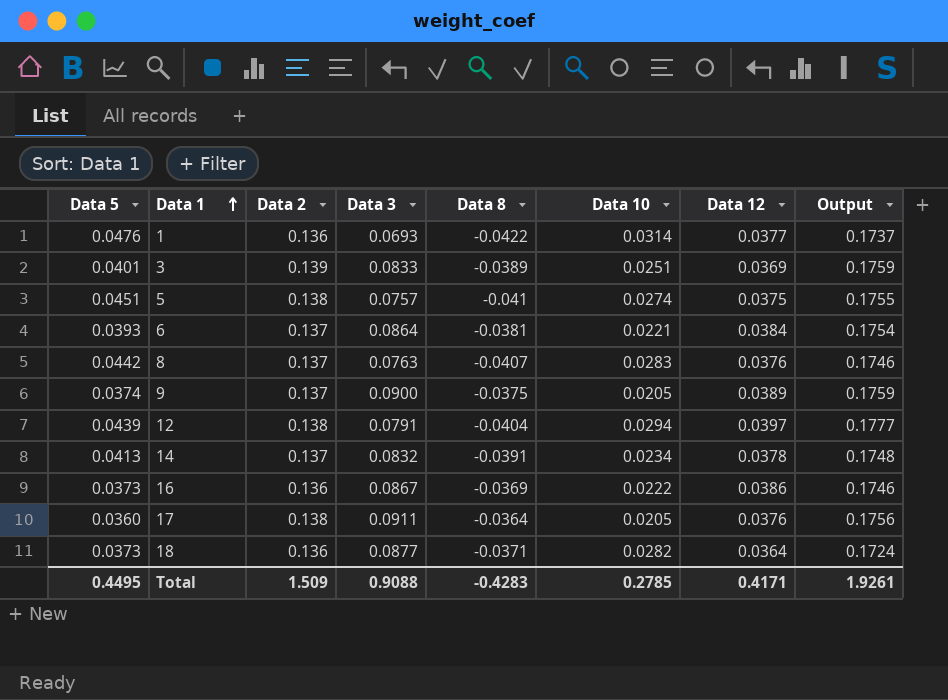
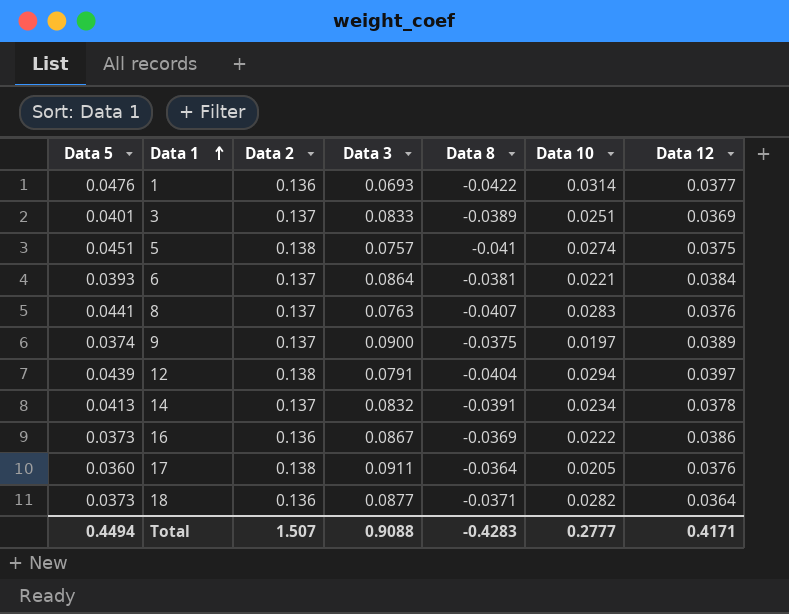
column Output | formula: [Data 2] + [Data 12] -> none
3 | Data 2: 0.139 -> 0.137
8 | Data 5: 0.0442 -> 0.0441
9 | Data 10: 0.0205 -> 0.0197
Total | Data 5: 0.4495 -> 0.4494
Total | Data 2: 1.509 -> 1.507
Total | Data 10: 0.2785 -> 0.2777

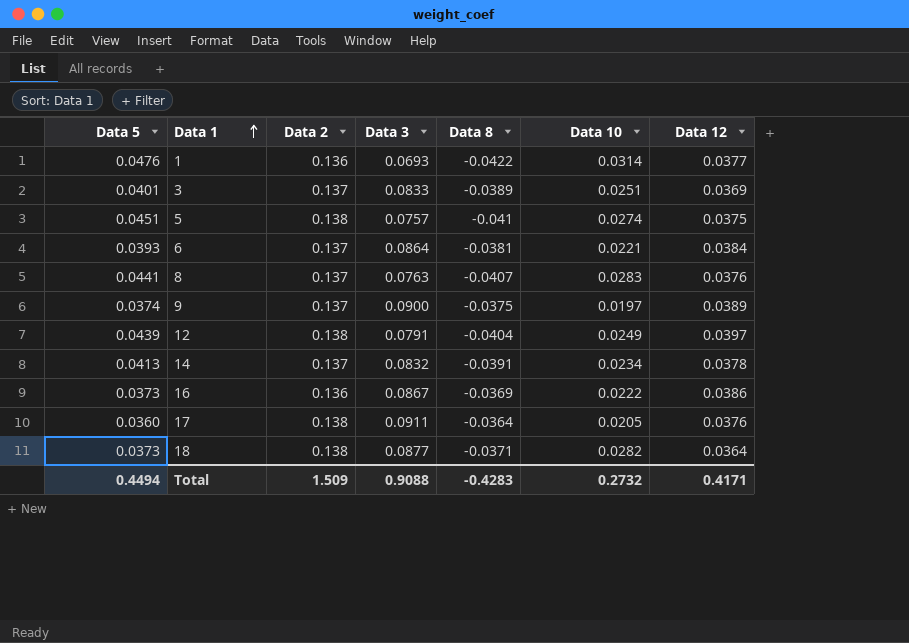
12 | Data 10: 0.0294 -> 0.0249
18 | Data 2: 0.136 -> 0.138
Total | Data 2: 1.507 -> 1.509
Total | Data 10: 0.2777 -> 0.2732

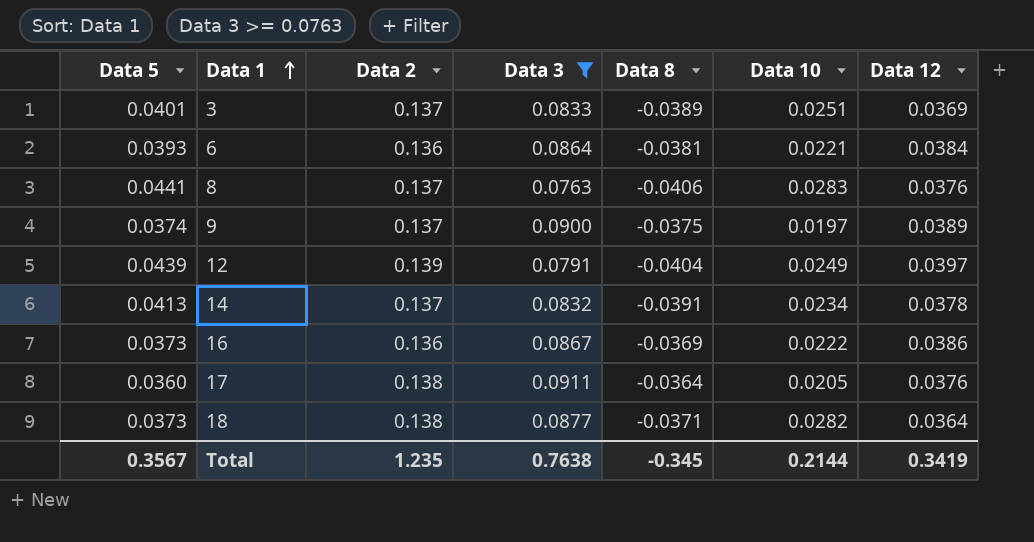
filter: none -> Data 3 >= 0.0763
6 | Data 2: 0.137 -> 0.136
8 | Data 8: -0.0407 -> -0.0406
12 | Data 2: 0.138 -> 0.139
Total | Data 5: 0.4494 -> 0.3567
Total | Data 2: 1.509 -> 1.235
Total | Data 3: 0.9088 -> 0.7638
Total | Data 8: -0.4283 -> -0.345
Total | Data 10: 0.2732 -> 0.2144
Total | Data 12: 0.4171 -> 0.3419

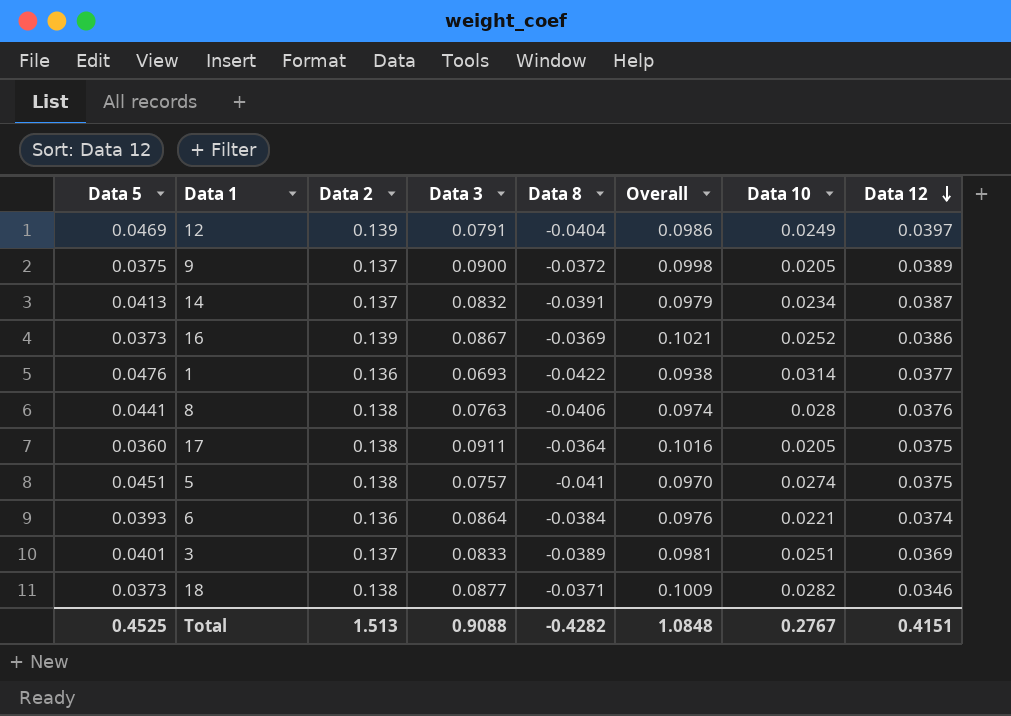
filter: Data 3 >= 0.0763 -> none
row order: Data 1 ascending -> Data 12 descending
column Overall | formula: none -> [Data 2] + [Data 8]
12 | Data 5: 0.0439 -> 0.0469
9 | Data 5: 0.0374 -> 0.0375
9 | Data 8: -0.0375 -> -0.0372
9 | Data 10: 0.0197 -> 0.0205
14 | Data 12: 0.0378 -> 0.0387
16 | Data 2: 0.136 -> 0.139
16 | Data 10: 0.0222 -> 0.0252
8 | Data 2: 0.137 -> 0.138
8 | Data 10: 0.0283 -> 0.028
17 | Data 12: 0.0376 -> 0.0375
6 | Data 8: -0.0381 -> -0.0384
6 | Data 12: 0.0384 -> 0.0374
18 | Data 12: 0.0364 -> 0.0346
Total | Data 5: 0.3567 -> 0.4525
Total | Data 2: 1.235 -> 1.513
Total | Data 3: 0.7638 -> 0.9088
Total | Data 8: -0.345 -> -0.4282
Total | Data 10: 0.2144 -> 0.2767
Total | Data 12: 0.3419 -> 0.4151

